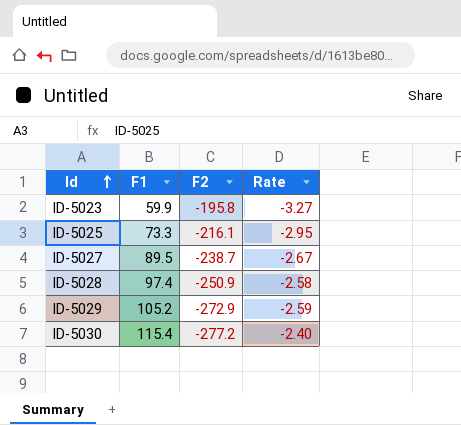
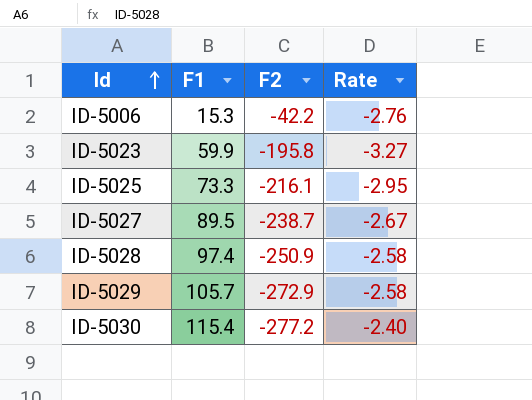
row ID-5006: none -> 15.3 | -42.2 | -2.76
ID-5029 | F1: 105.2 -> 105.7
ID-5029 | Rate: -2.59 -> -2.58

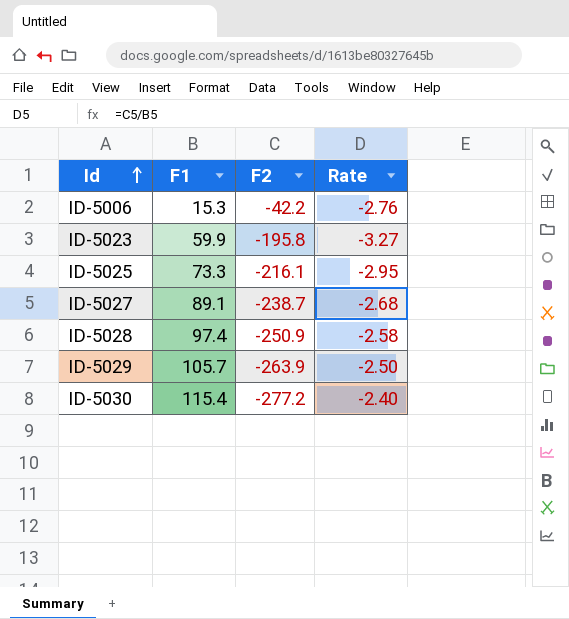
ID-5027 | F1: 89.5 -> 89.1
ID-5027 | Rate: -2.67 -> -2.68
ID-5029 | F2: -272.9 -> -263.9
ID-5029 | Rate: -2.58 -> -2.50

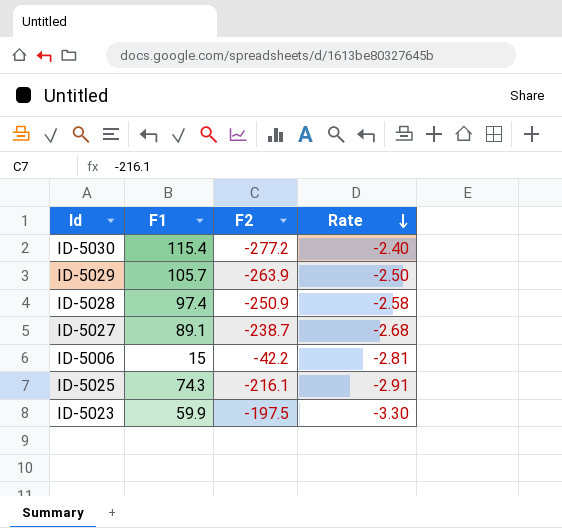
row order: Id ascending -> Rate descending
ID-5006 | F1: 15.3 -> 15
ID-5006 | Rate: -2.76 -> -2.81
ID-5025 | F1: 73.3 -> 74.3
ID-5025 | Rate: -2.95 -> -2.91
ID-5023 | F2: -195.8 -> -197.5
ID-5023 | Rate: -3.27 -> -3.30

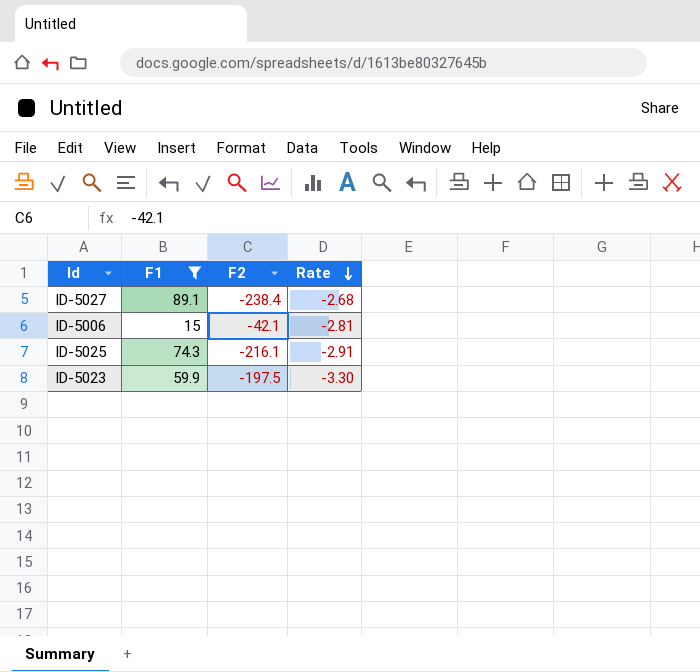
filter: none -> F1 <= 89.1
ID-5027 | F2: -238.7 -> -238.4
ID-5006 | F2: -42.2 -> -42.1

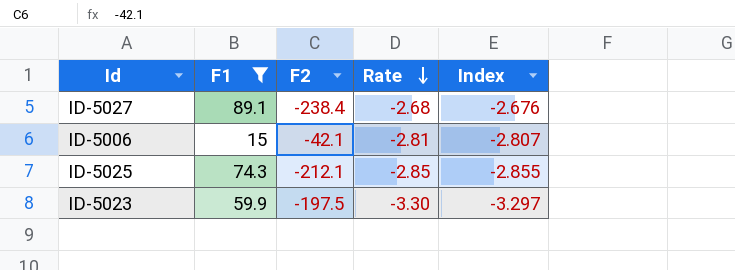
column Index | formula: none -> [F2] / [F1]
ID-5025 | F2: -216.1 -> -212.1
ID-5025 | Rate: -2.91 -> -2.85

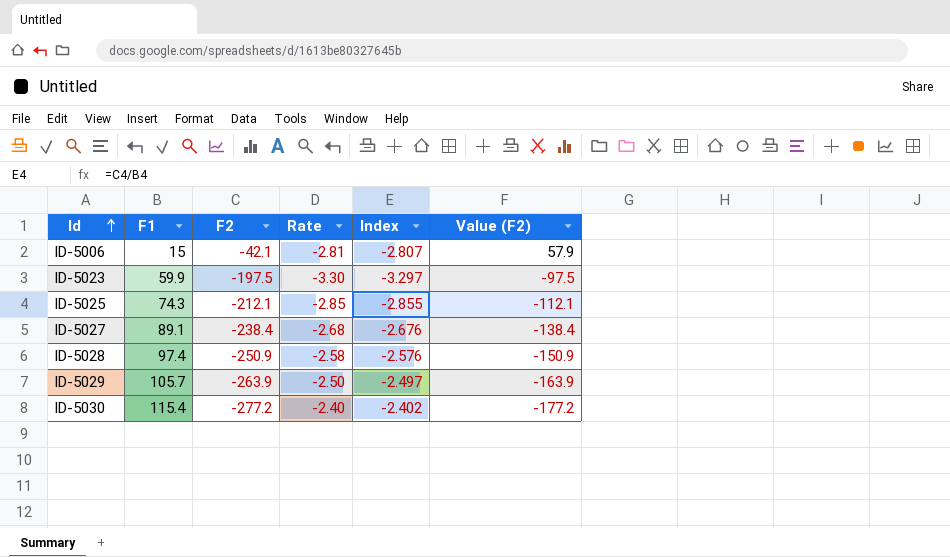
filter: F1 <= 89.1 -> none
row order: Rate descending -> Id ascending
column Value (F2) | formula: none -> [F2] + 100

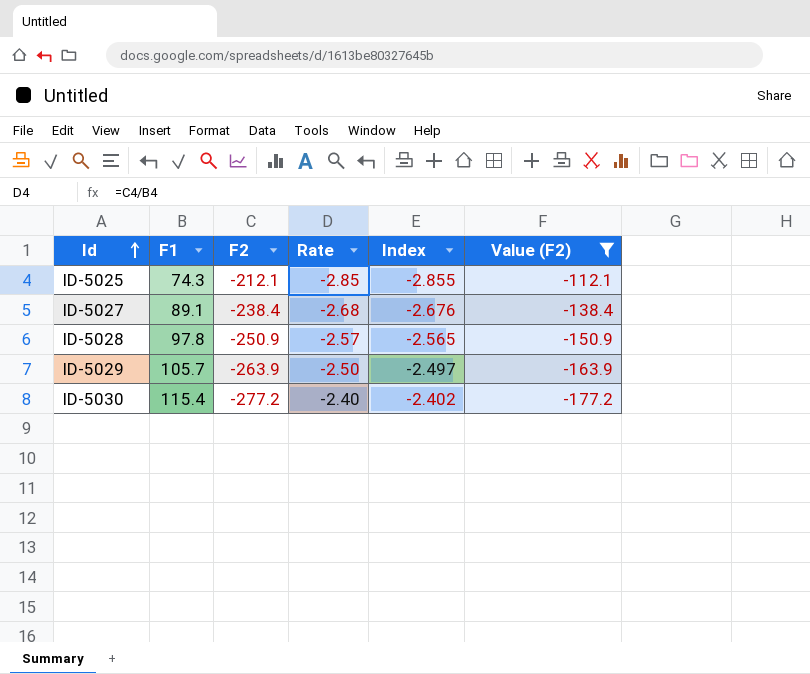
filter: none -> Value (F2) <= -112.1
ID-5028 | F1: 97.4 -> 97.8
ID-5028 | Rate: -2.58 -> -2.57
ID-5028 | Index: -2.576 -> -2.565

